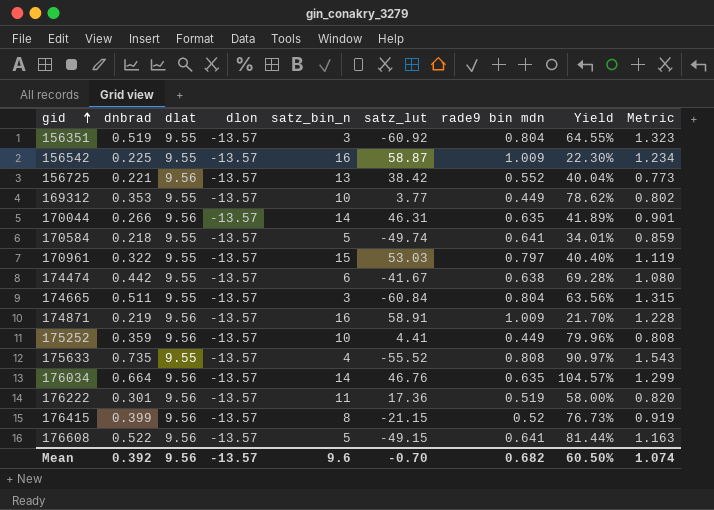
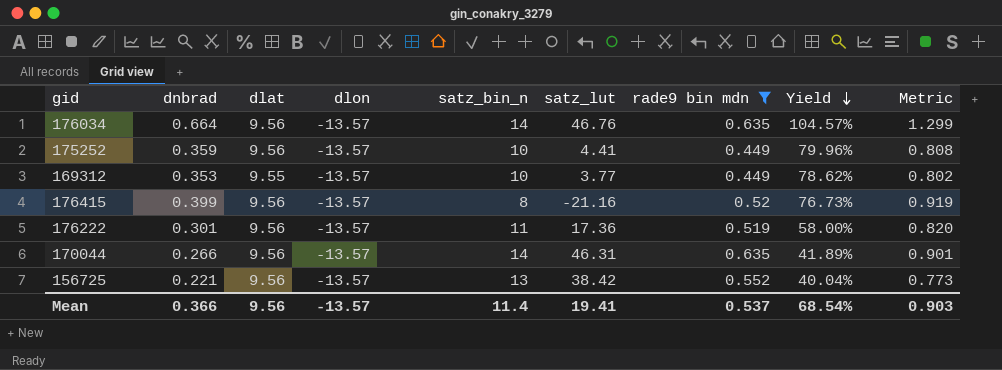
filter: none -> rade9 bin mdn <= 0.635
row order: gid ascending -> Yield descending
176415 | satz_lut: -21.15 -> -21.16
Mean | dnbrad: 0.392 -> 0.366
Mean | satz_bin_n: 9.6 -> 11.4
Mean | satz_lut: -0.70 -> 19.41
Mean | rade9 bin mdn: 0.682 -> 0.537
Mean | Yield: 60.50% -> 68.54%
Mean | Metric: 1.074 -> 0.903

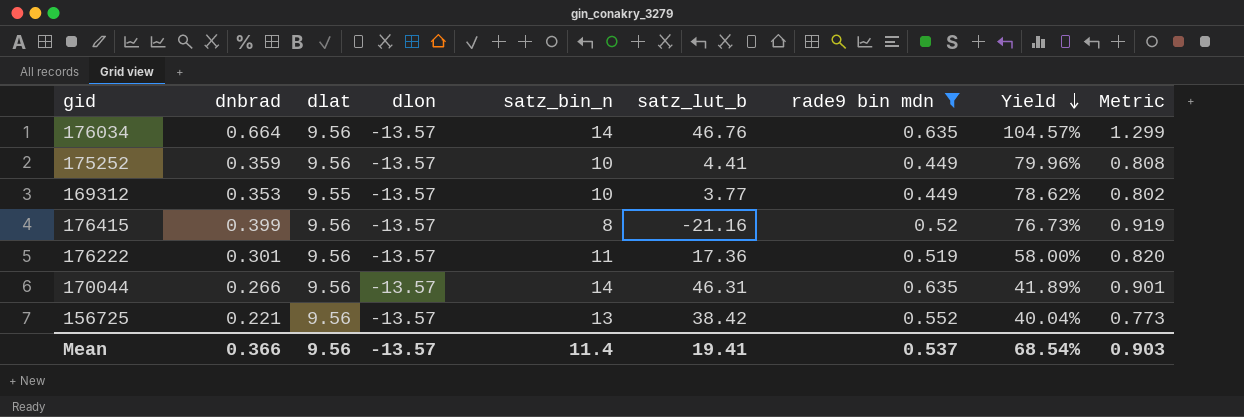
column name: satz_lut -> satz_lut_b

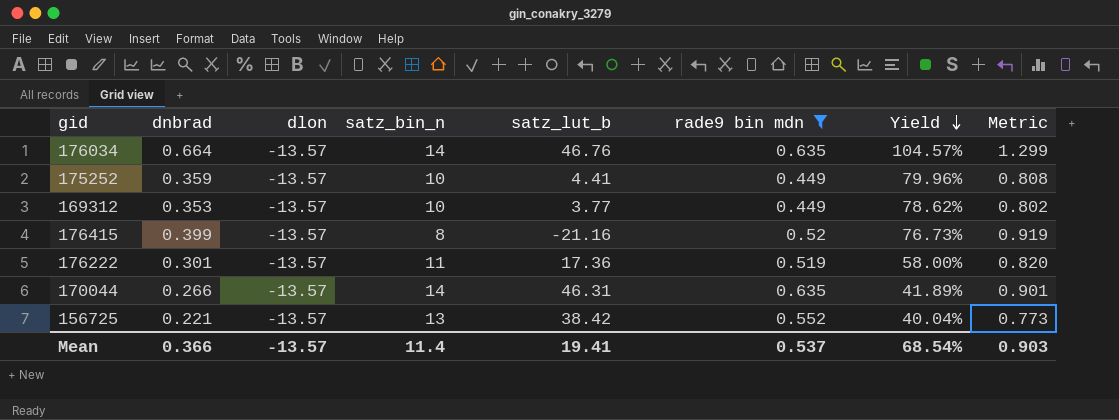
column dlat | position: 3 -> none

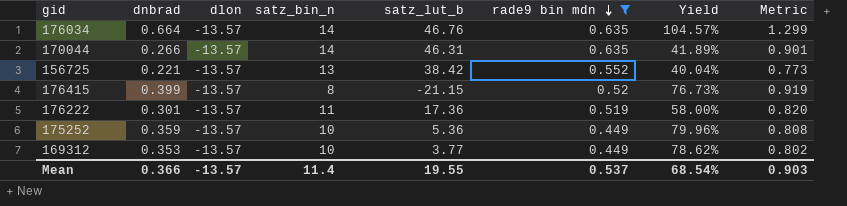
row order: Yield descending -> rade9 bin mdn descending
176415 | satz_lut_b: -21.16 -> -21.15
175252 | satz_lut_b: 4.41 -> 5.36
Mean | satz_lut_b: 19.41 -> 19.55

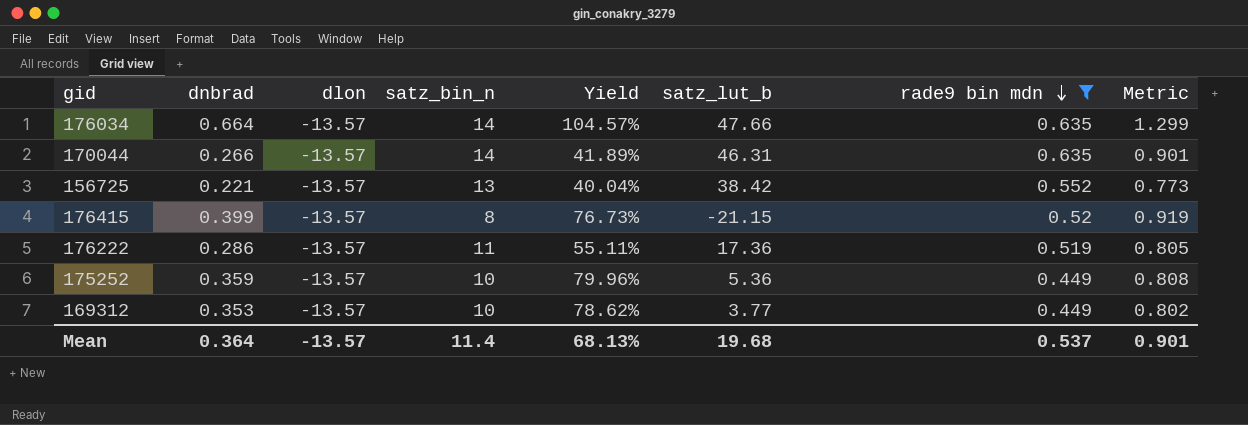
column Yield | position: 7 -> 5
176034 | satz_lut_b: 46.76 -> 47.66
176222 | dnbrad: 0.301 -> 0.286
176222 | Yield: 58.00% -> 55.11%
176222 | Metric: 0.820 -> 0.805
Mean | dnbrad: 0.366 -> 0.364
Mean | Yield: 68.54% -> 68.13%
Mean | satz_lut_b: 19.55 -> 19.68
Mean | Metric: 0.903 -> 0.901

